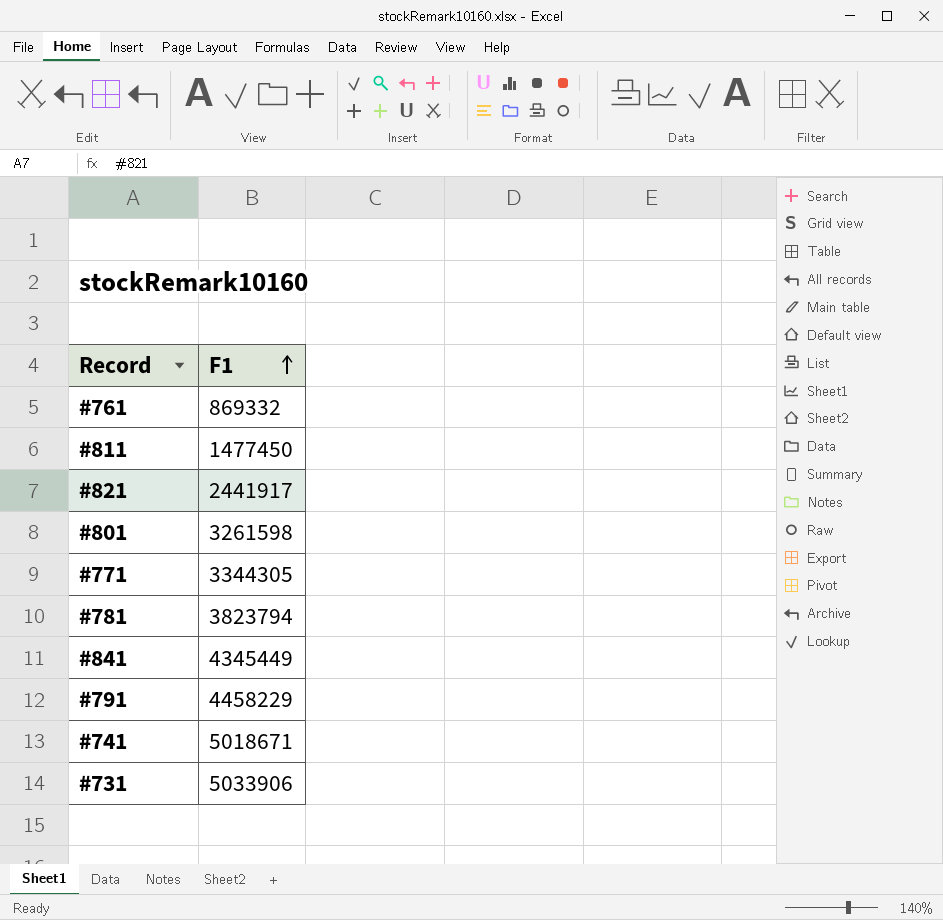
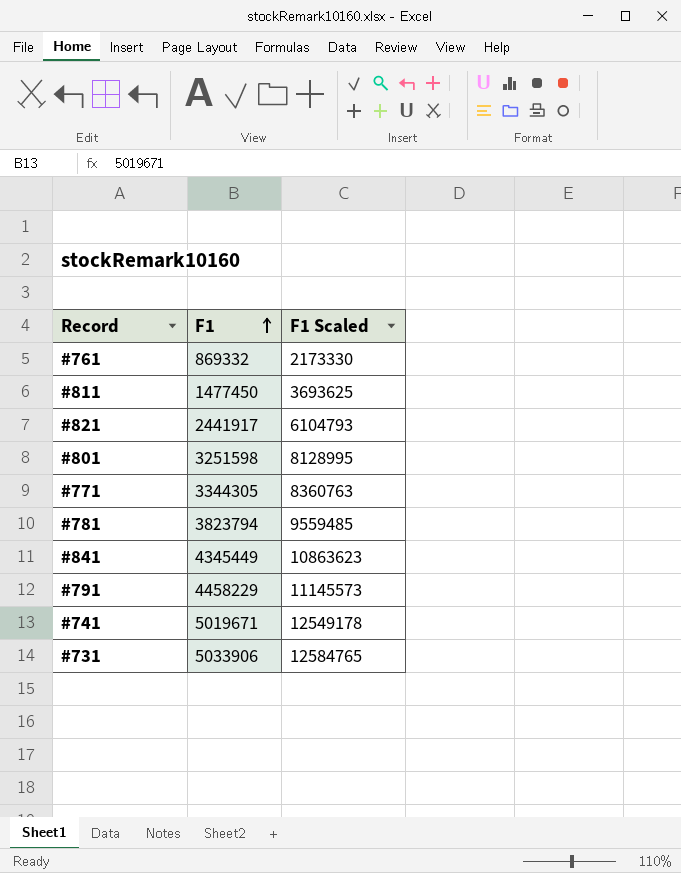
column F1 Scaled | formula: none -> [F1] * 2.5
#801 | F1: 3261598 -> 3251598
#741 | F1: 5018671 -> 5019671

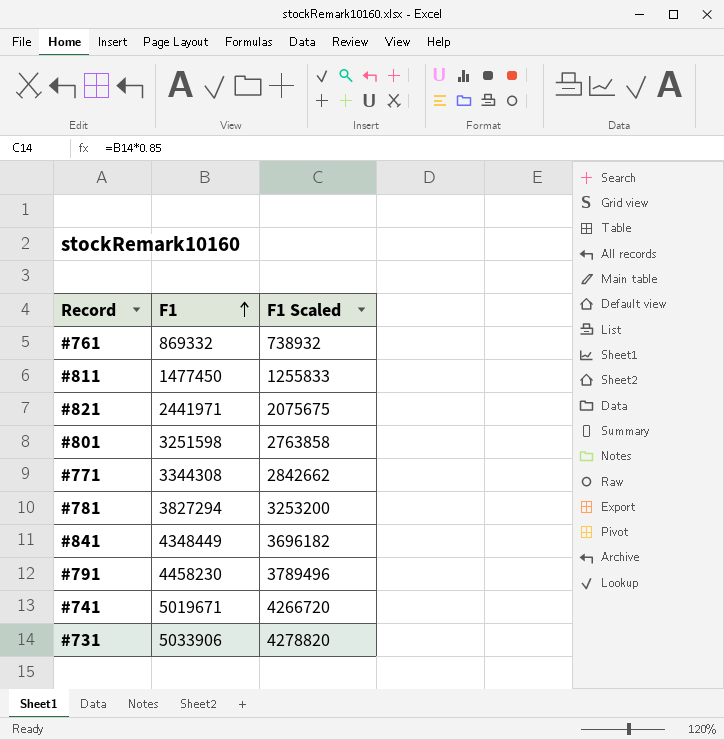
column F1 Scaled | formula: [F1] * 2.5 -> [F1] * 0.85
#821 | F1: 2441917 -> 2441971
#771 | F1: 3344305 -> 3344308
#781 | F1: 3823794 -> 3827294
#841 | F1: 4345449 -> 4348449
#791 | F1: 4458229 -> 4458230

